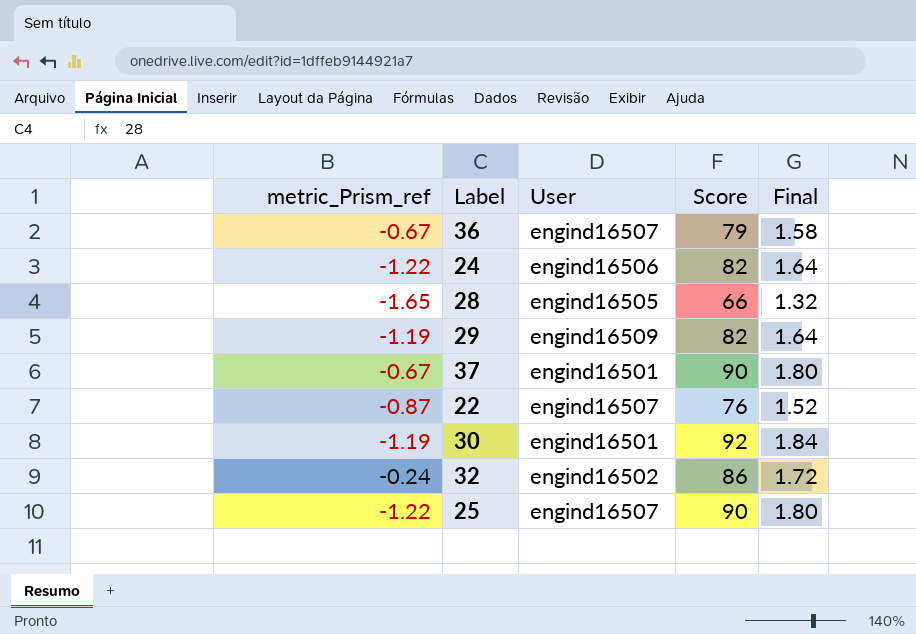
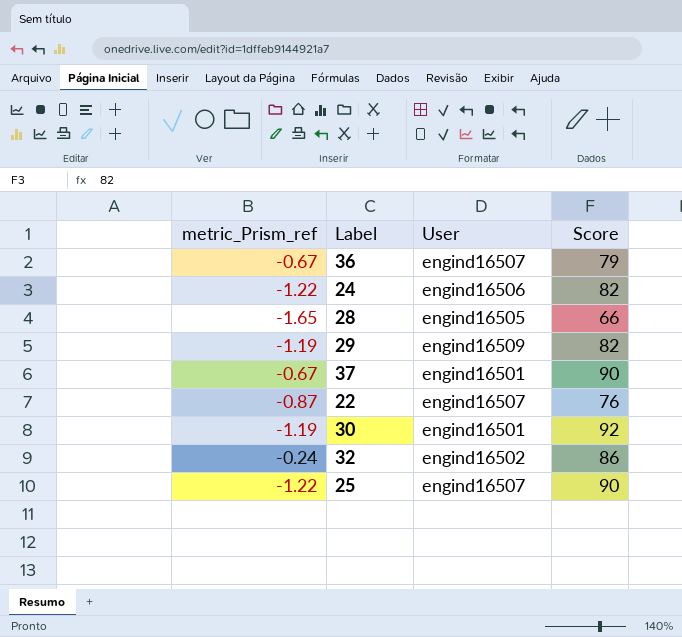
column Final | formula: [Score] * 0.02 -> none

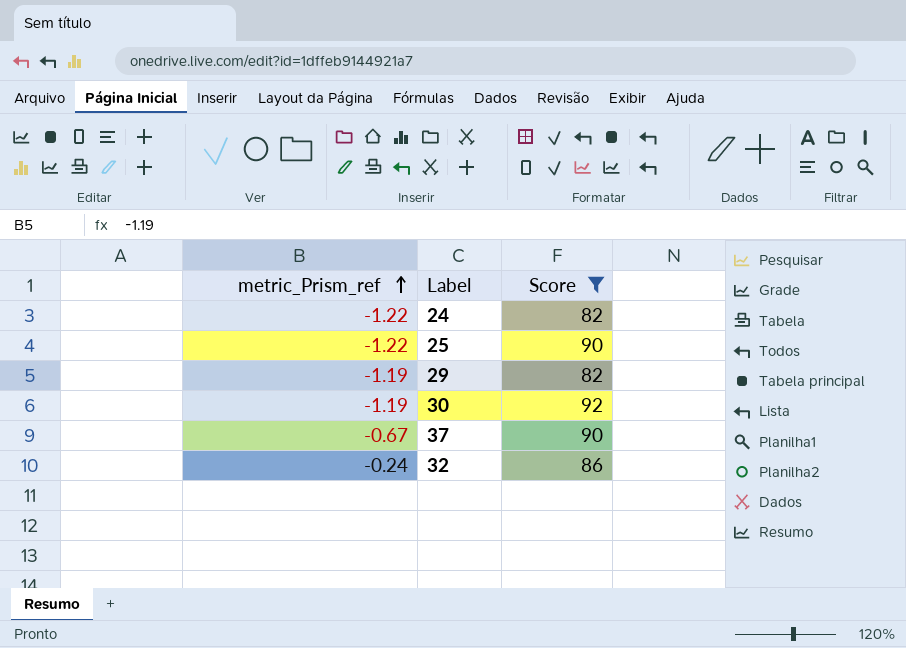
filter: none -> Score >= 82
row order: none -> metric_Prism_ref ascending
column User | position: 3 -> none

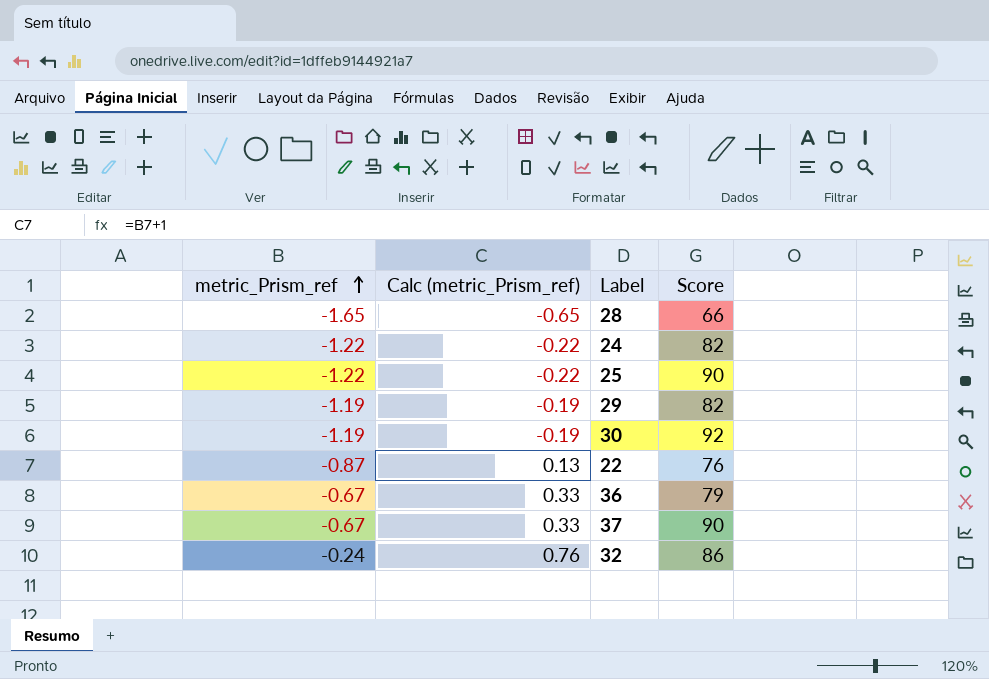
filter: Score >= 82 -> none
column Calc (metric_Prism_ref) | formula: none -> [metric_Prism_ref] + 1

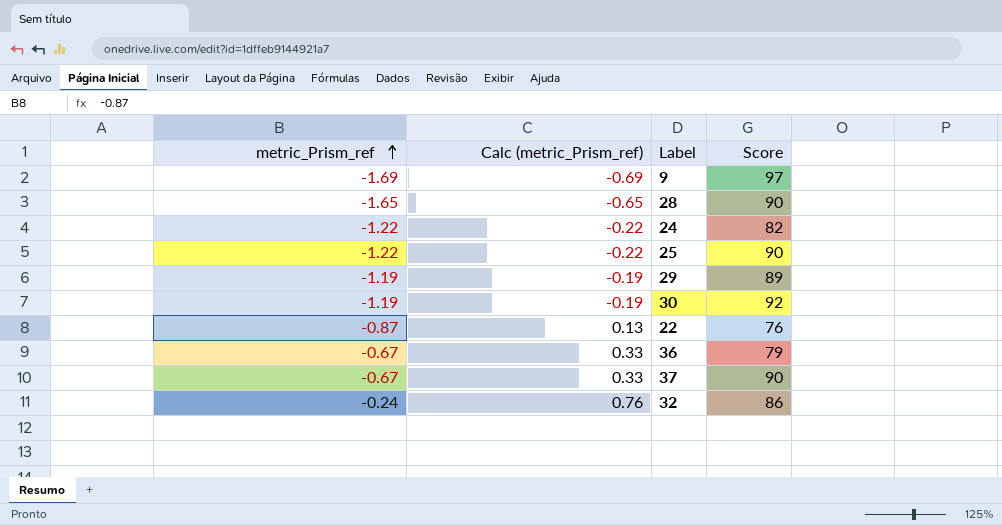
row 9: none -> -1.69 | -0.69 | 97
28 | Score: 66 -> 90
29 | Score: 82 -> 89

